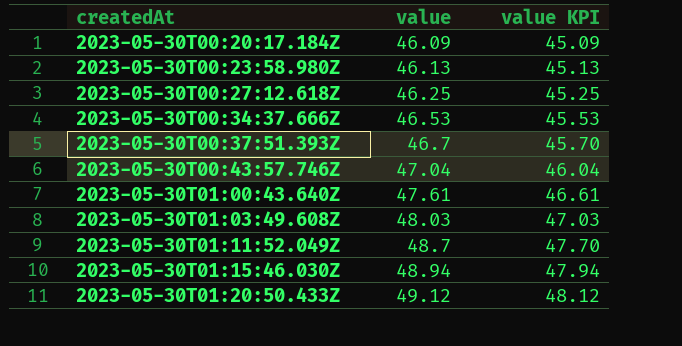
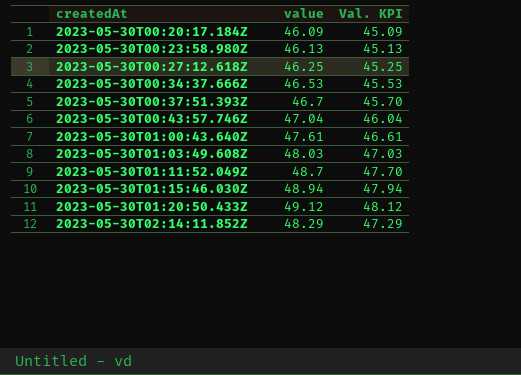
column name: value KPI -> Val. KPI
row 2023-05-30T02:14:11.852Z: none -> 48.29 | 47.29

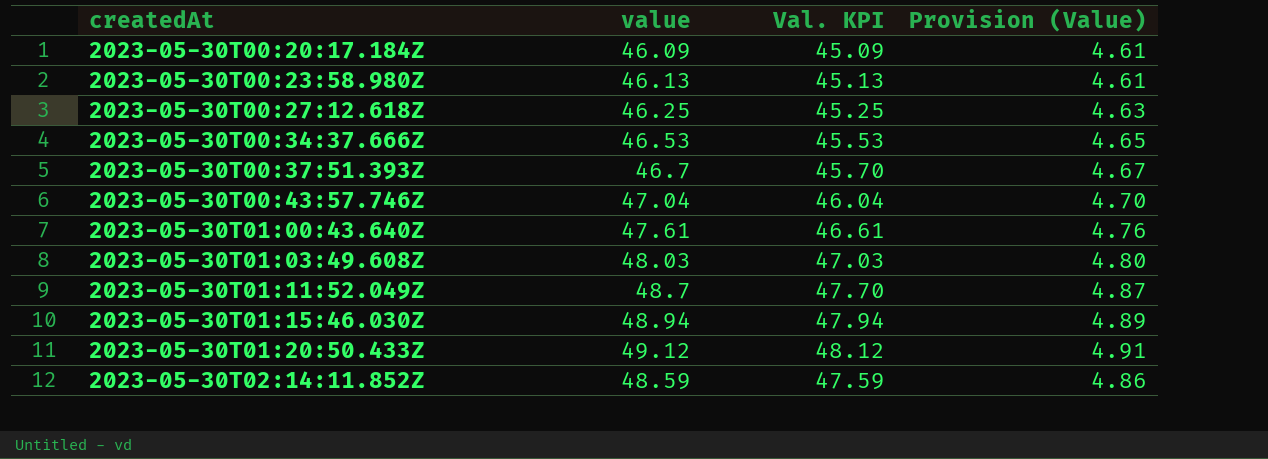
column Provision (Value) | formula: none -> [value] * 0.1
2023-05-30T02:14:11.852Z | value: 48.29 -> 48.59
2023-05-30T02:14:11.852Z | Val. KPI: 47.29 -> 47.59

